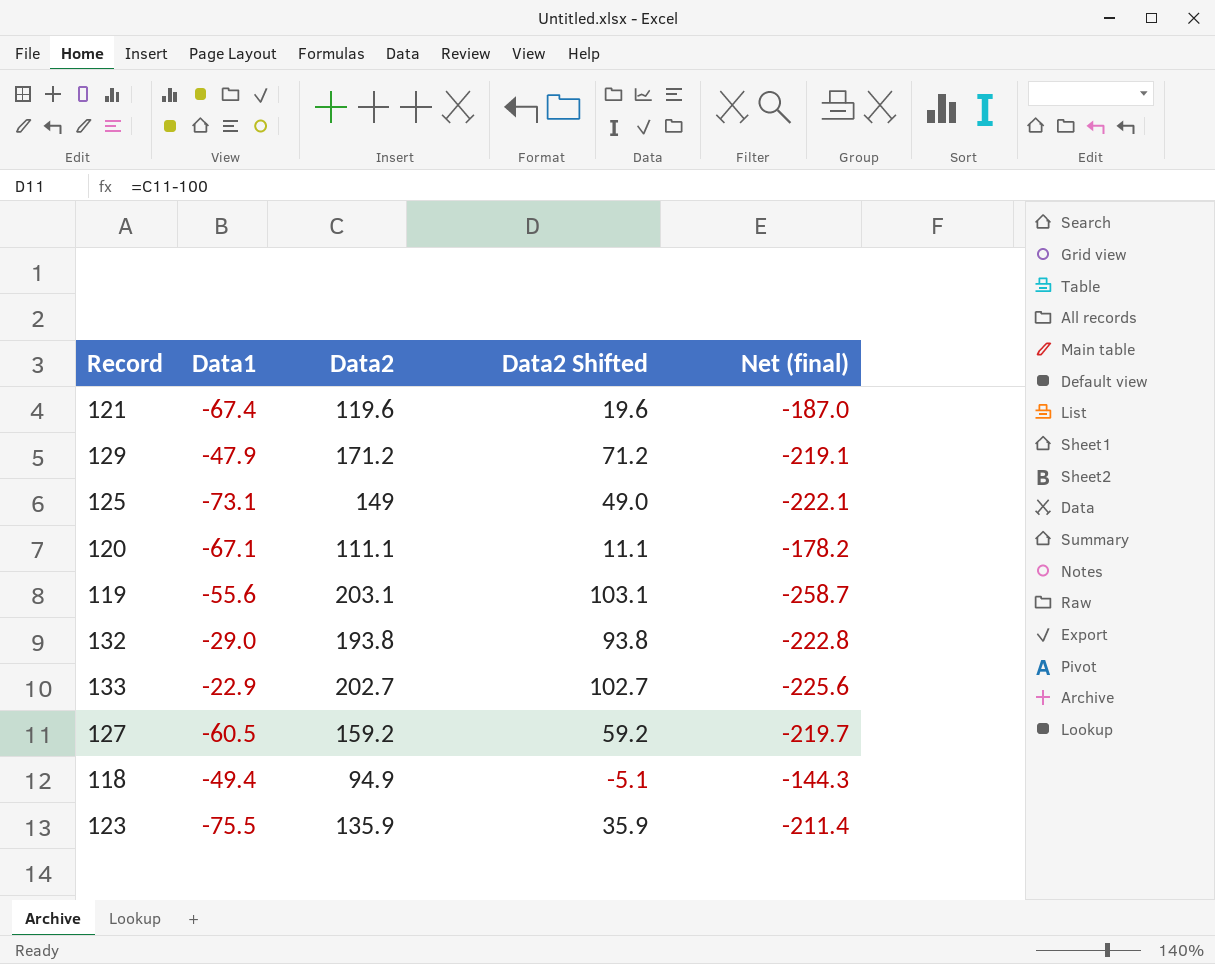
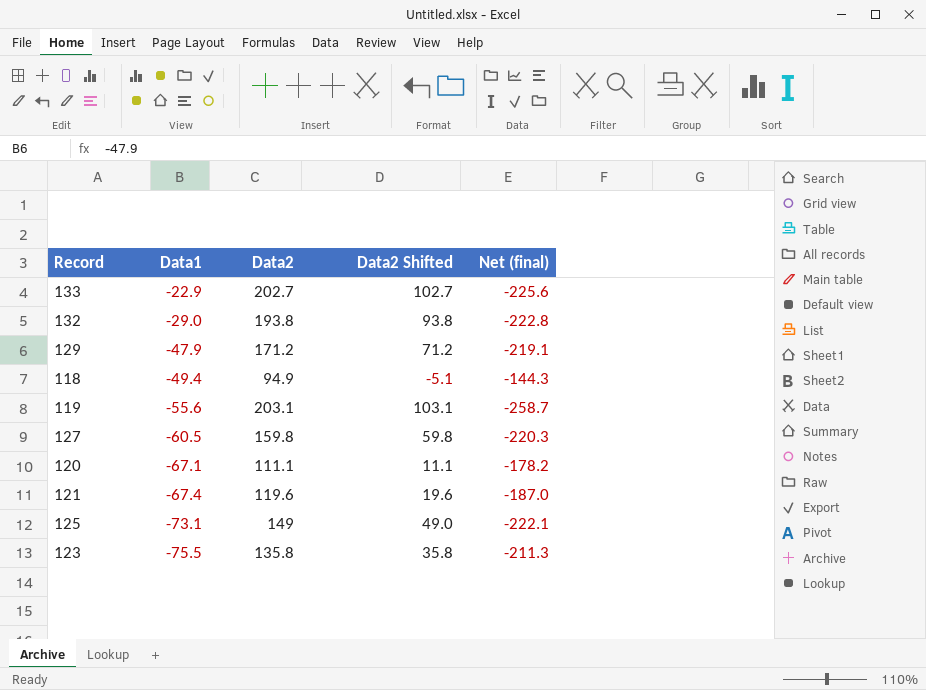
row order: none -> Data1 descending
127 | Data2: 159.2 -> 159.8
127 | Data2 Shifted: 59.2 -> 59.8
127 | Net (final): -219.7 -> -220.3
123 | Data2: 135.9 -> 135.8
123 | Data2 Shifted: 35.9 -> 35.8
123 | Net (final): -211.4 -> -211.3

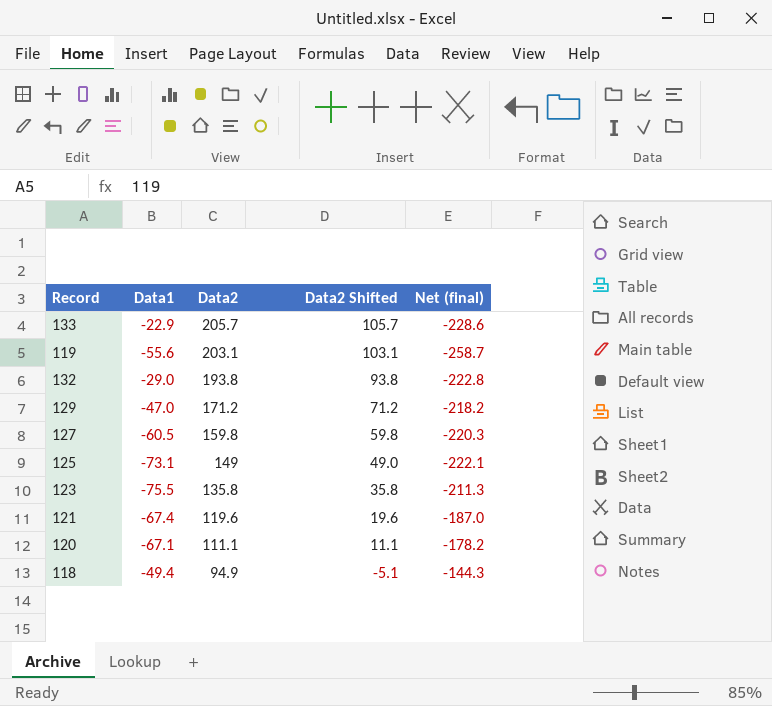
row order: Data1 descending -> Data2 descending
133 | Data2: 202.7 -> 205.7
133 | Data2 Shifted: 102.7 -> 105.7
133 | Net (final): -225.6 -> -228.6
129 | Data1: -47.9 -> -47.0
129 | Net (final): -219.1 -> -218.2

